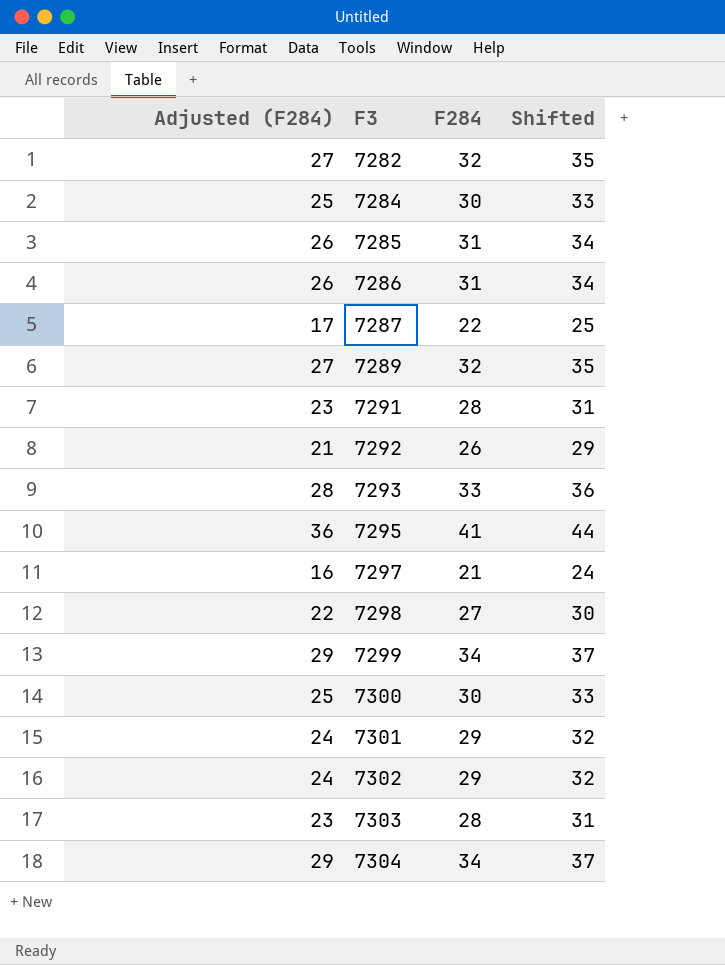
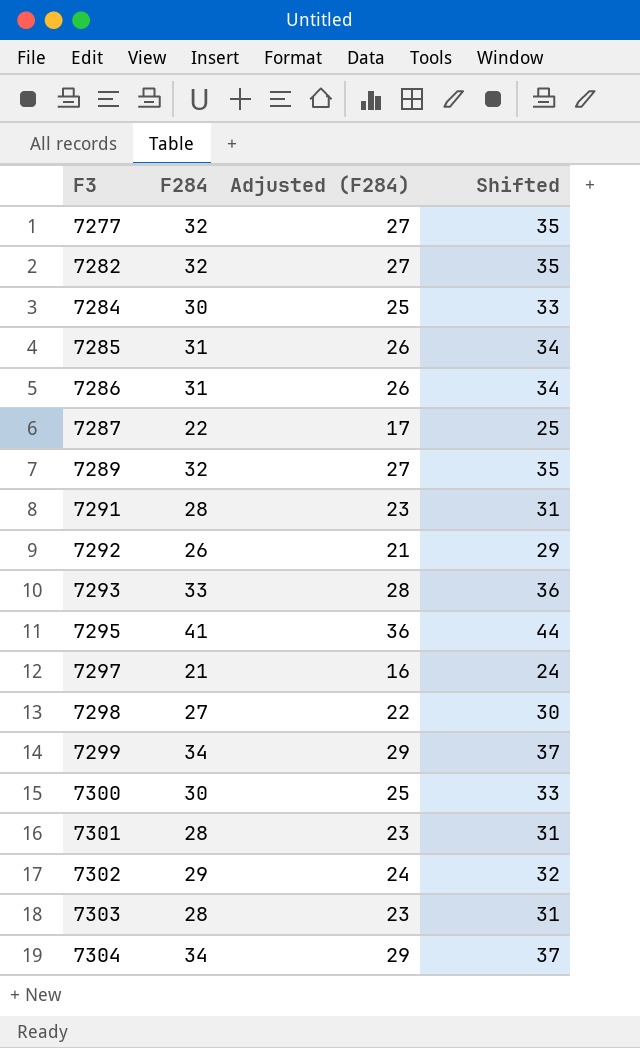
column Adjusted (F284) | position: 1 -> 3
row 7277: none -> 32 | 27 | 35
7301 | F284: 29 -> 28
7301 | Adjusted (F284): 24 -> 23
7301 | Shifted: 32 -> 31

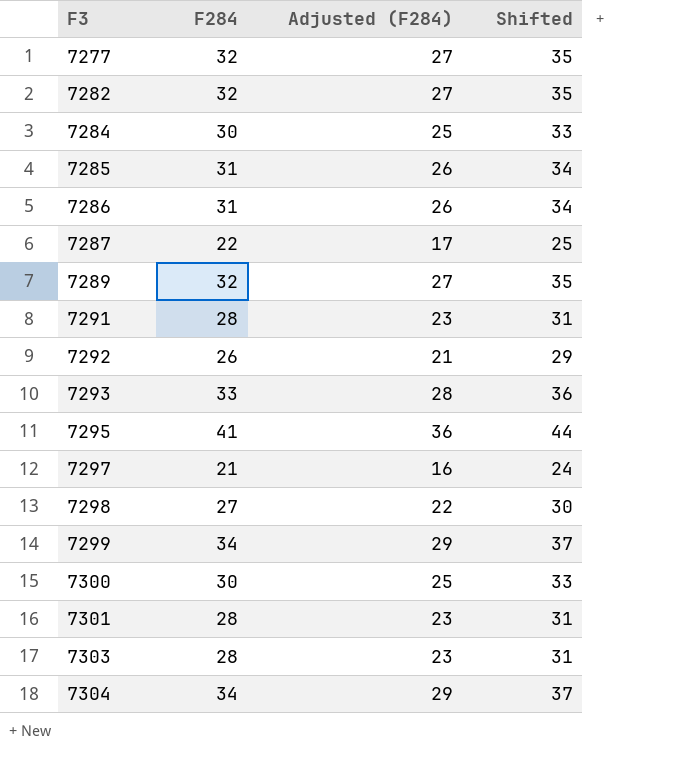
row 7302: 29 | 24 | 32 -> none

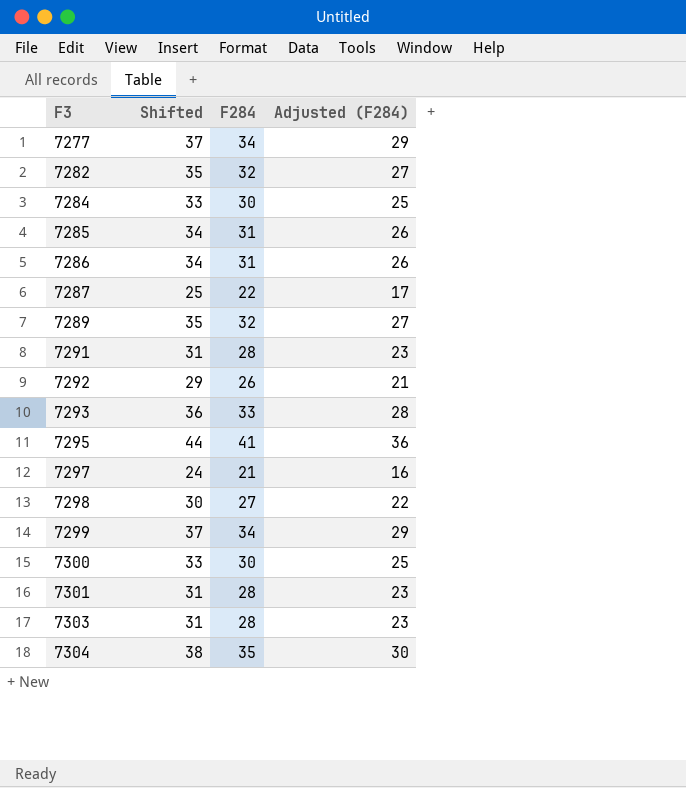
column Shifted | position: 4 -> 2
7277 | Shifted: 35 -> 37
7277 | F284: 32 -> 34
7277 | Adjusted (F284): 27 -> 29
7304 | Shifted: 37 -> 38
7304 | F284: 34 -> 35
7304 | Adjusted (F284): 29 -> 30

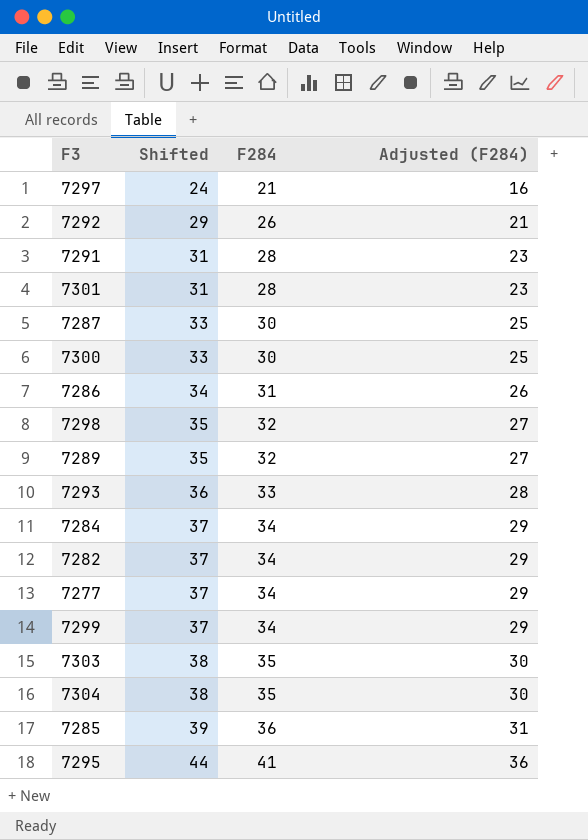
row order: F3 ascending -> Shifted ascending
7287 | Shifted: 25 -> 33
7287 | F284: 22 -> 30
7287 | Adjusted (F284): 17 -> 25
7298 | Shifted: 30 -> 35
7298 | F284: 27 -> 32
7298 | Adjusted (F284): 22 -> 27
7284 | Shifted: 33 -> 37
7284 | F284: 30 -> 34
7284 | Adjusted (F284): 25 -> 29
7282 | Shifted: 35 -> 37
7282 | F284: 32 -> 34
7282 | Adjusted (F284): 27 -> 29
7303 | Shifted: 31 -> 38
7303 | F284: 28 -> 35
7303 | Adjusted (F284): 23 -> 30
7285 | Shifted: 34 -> 39
7285 | F284: 31 -> 36
7285 | Adjusted (F284): 26 -> 31

